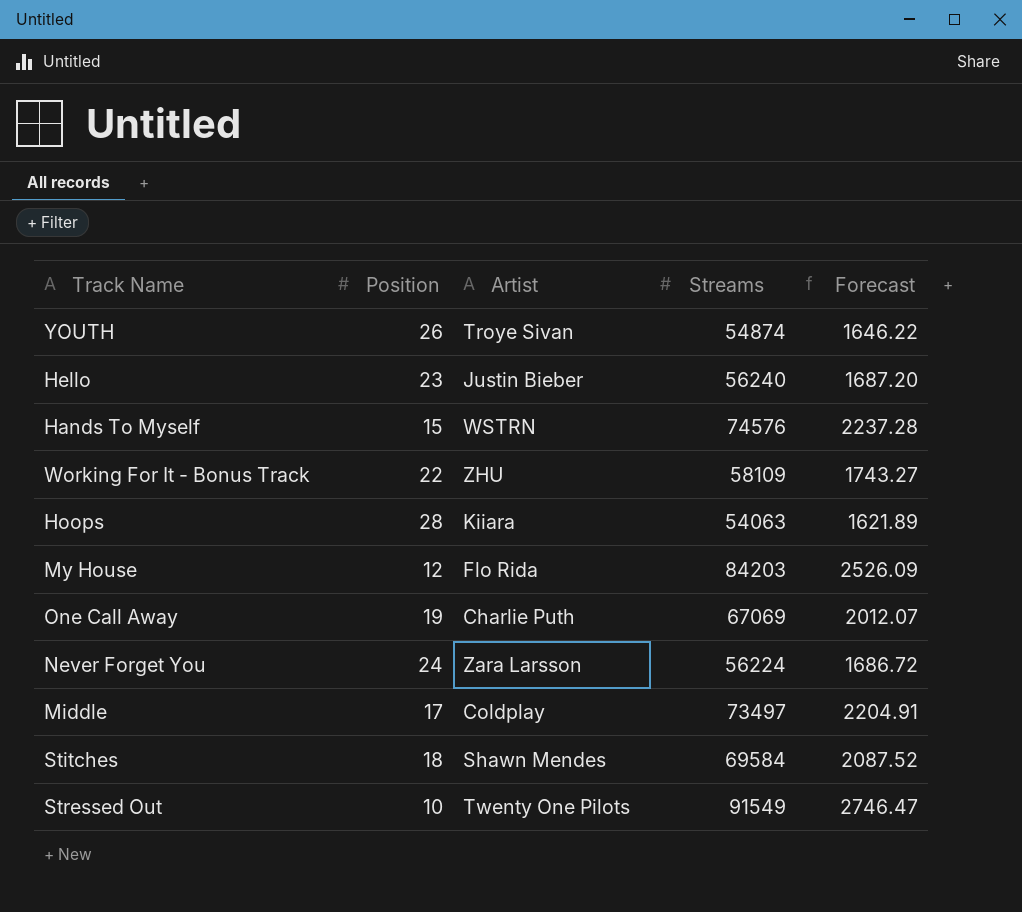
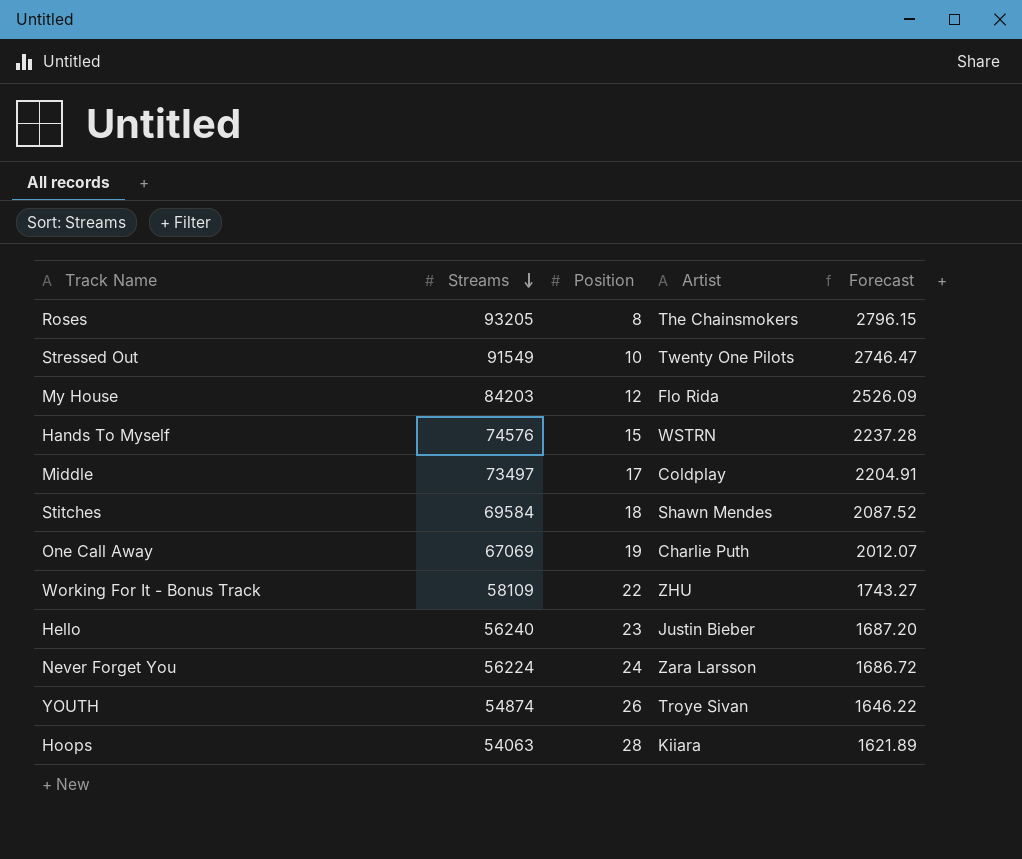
row order: none -> Streams descending
column Streams | position: 4 -> 2
row Roses: none -> 93205 | 8 | The Chainsmokers | 2796.15

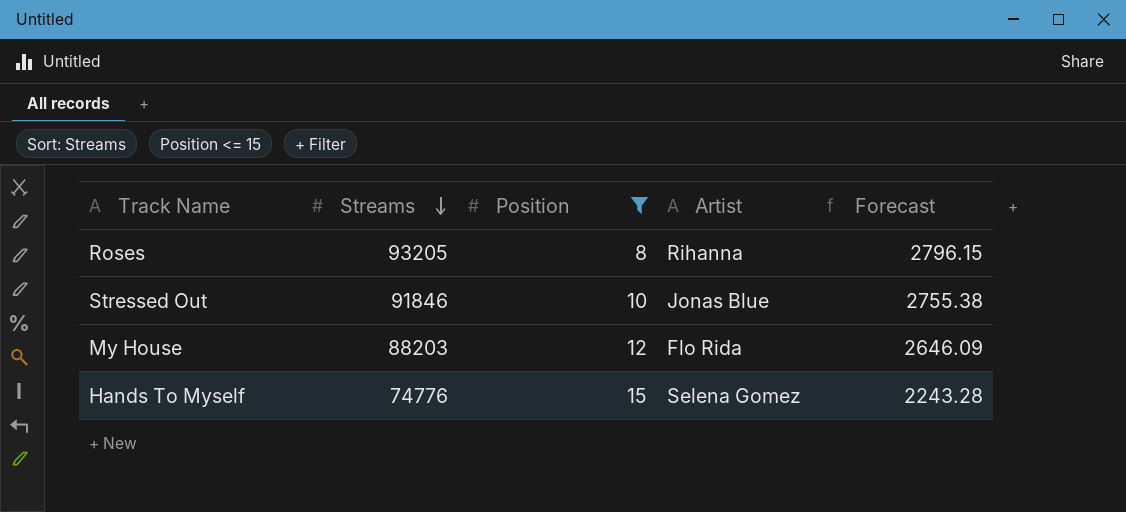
filter: none -> Position <= 15
Roses | Artist: The Chainsmokers -> Rihanna
Stressed Out | Streams: 91549 -> 91846
Stressed Out | Artist: Twenty One Pilots -> Jonas Blue
Stressed Out | Forecast: 2746.47 -> 2755.38
My House | Streams: 84203 -> 88203
My House | Forecast: 2526.09 -> 2646.09
Hands To Myself | Streams: 74576 -> 74776
Hands To Myself | Artist: WSTRN -> Selena Gomez
Hands To Myself | Forecast: 2237.28 -> 2243.28

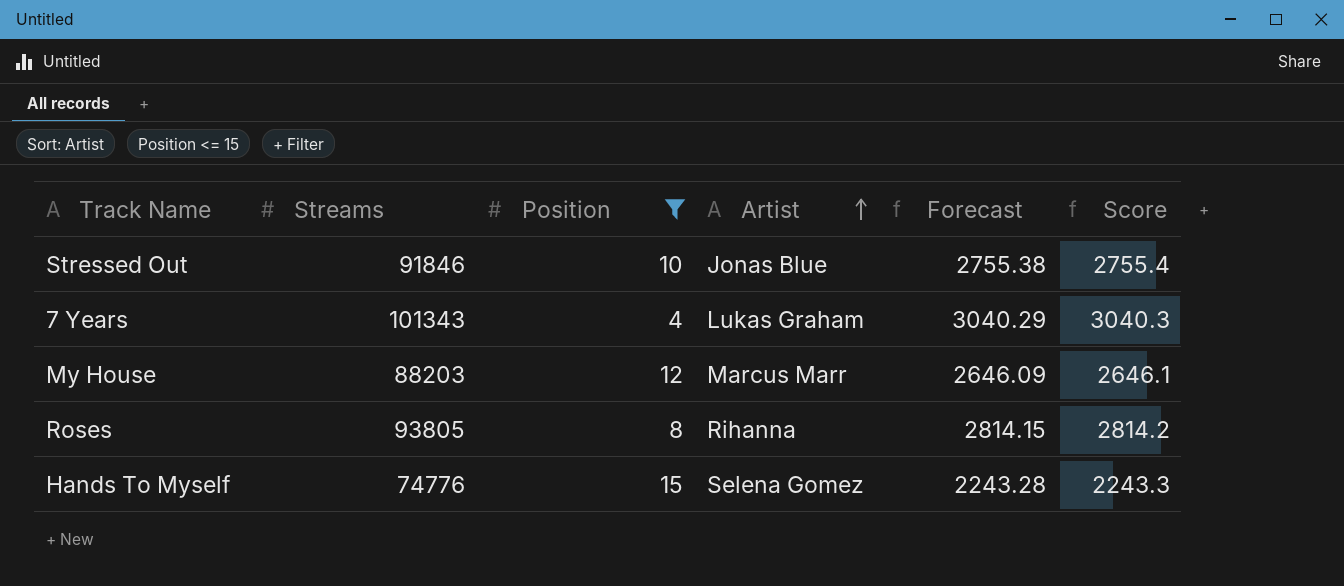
row order: Streams descending -> Artist ascending
column Score | formula: none -> [Streams] * 0.03
row 7 Years: none -> 101343 | 4 | Lukas Graham | 3040.29 | 3040.3
My House | Artist: Flo Rida -> Marcus Marr
Roses | Streams: 93205 -> 93805
Roses | Forecast: 2796.15 -> 2814.15

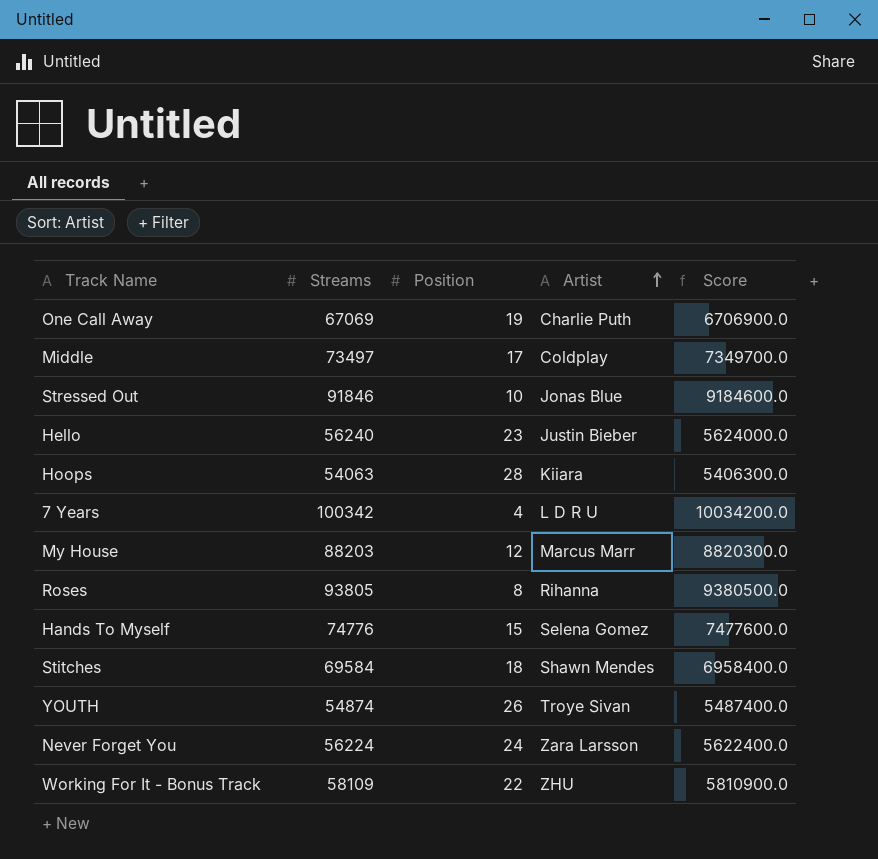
filter: Position <= 15 -> none
column Forecast | formula: [Streams] * 0.03 -> none
column Score | formula: [Streams] * 0.03 -> [Streams] * 100
7 Years | Streams: 101343 -> 100342
7 Years | Artist: Lukas Graham -> L D R U

